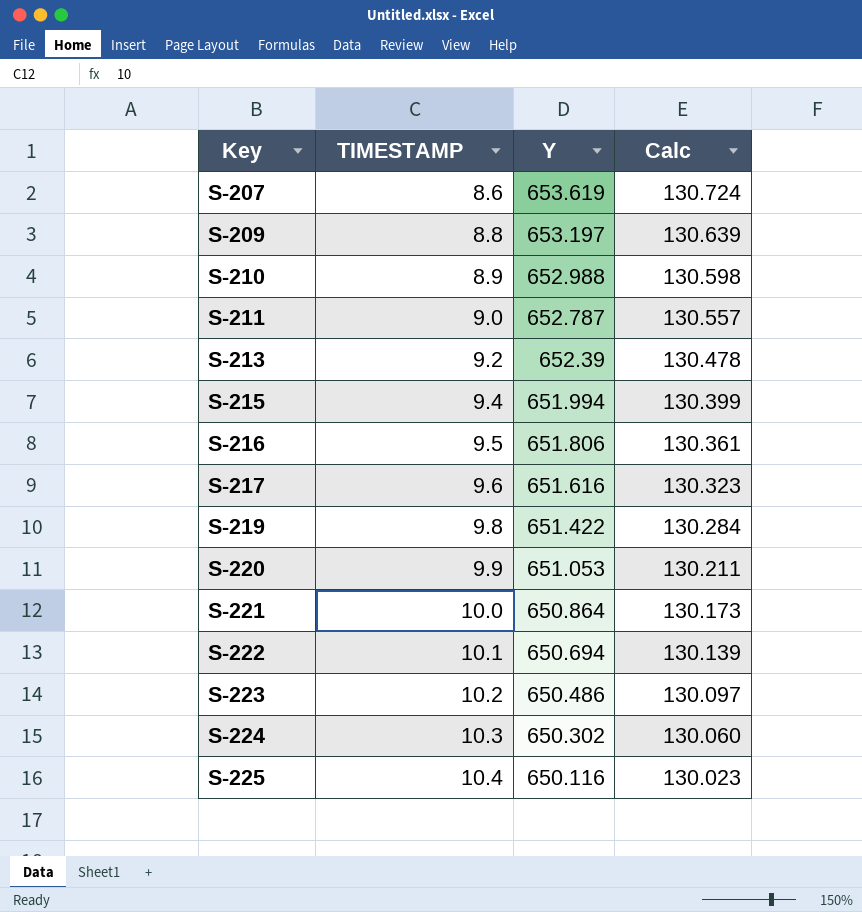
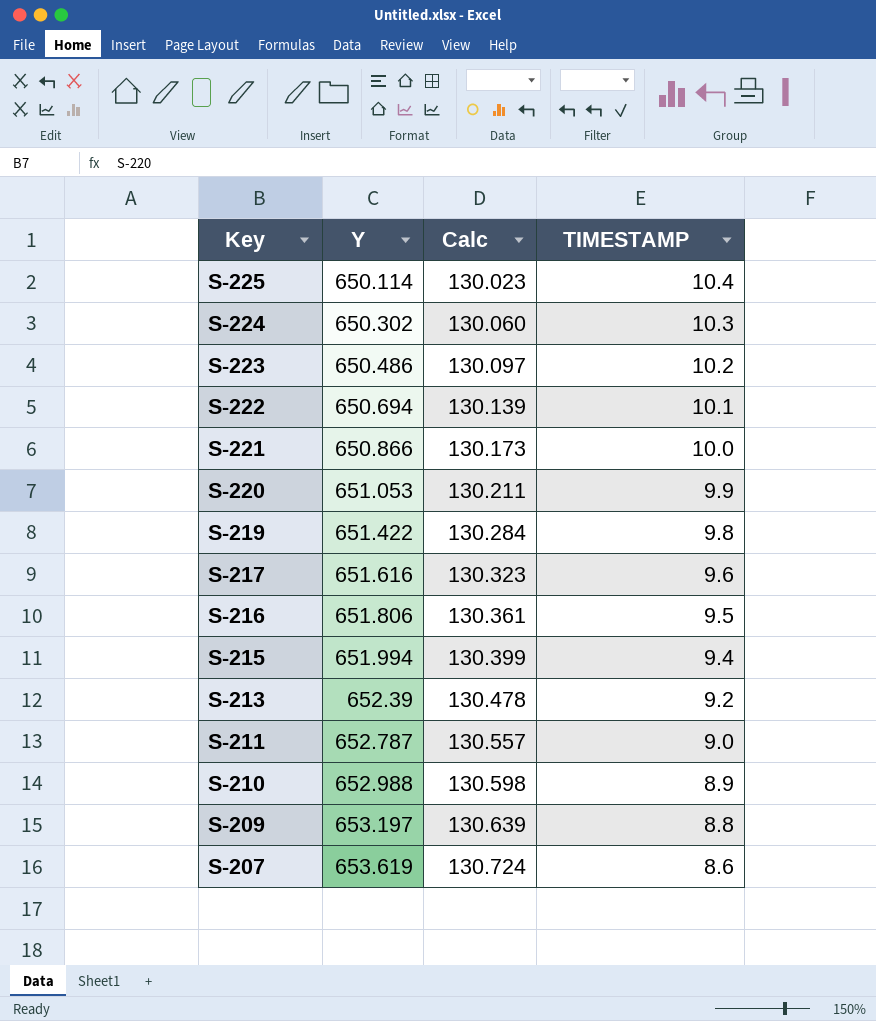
row order: Key ascending -> Key descending
column TIMESTAMP | position: 2 -> 4
S-225 | Y: 650.116 -> 650.114
S-221 | Y: 650.864 -> 650.866

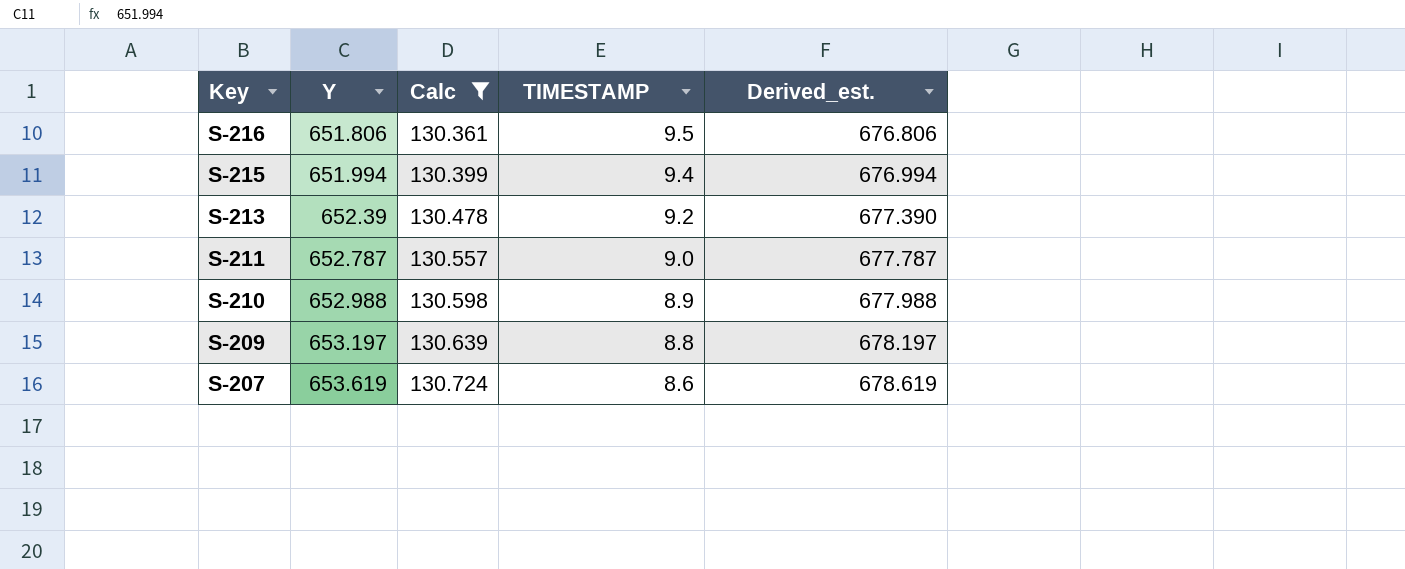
filter: none -> Calc >= 130.361
column Derived_est. | formula: none -> [Y] + 25

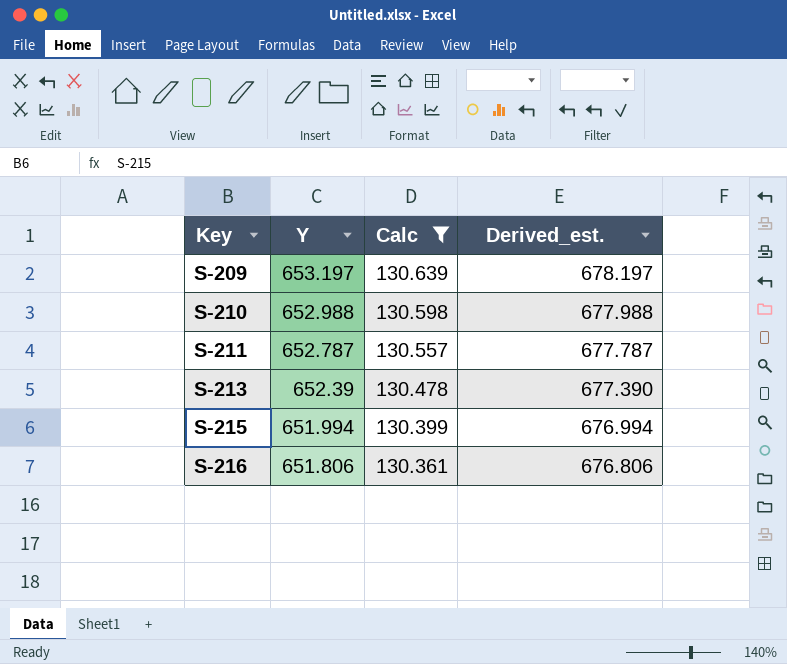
row order: Key descending -> Key ascending
column TIMESTAMP | position: 4 -> none
row S-207: 653.619 | 130.724 | 8.6 | 678.619 -> none

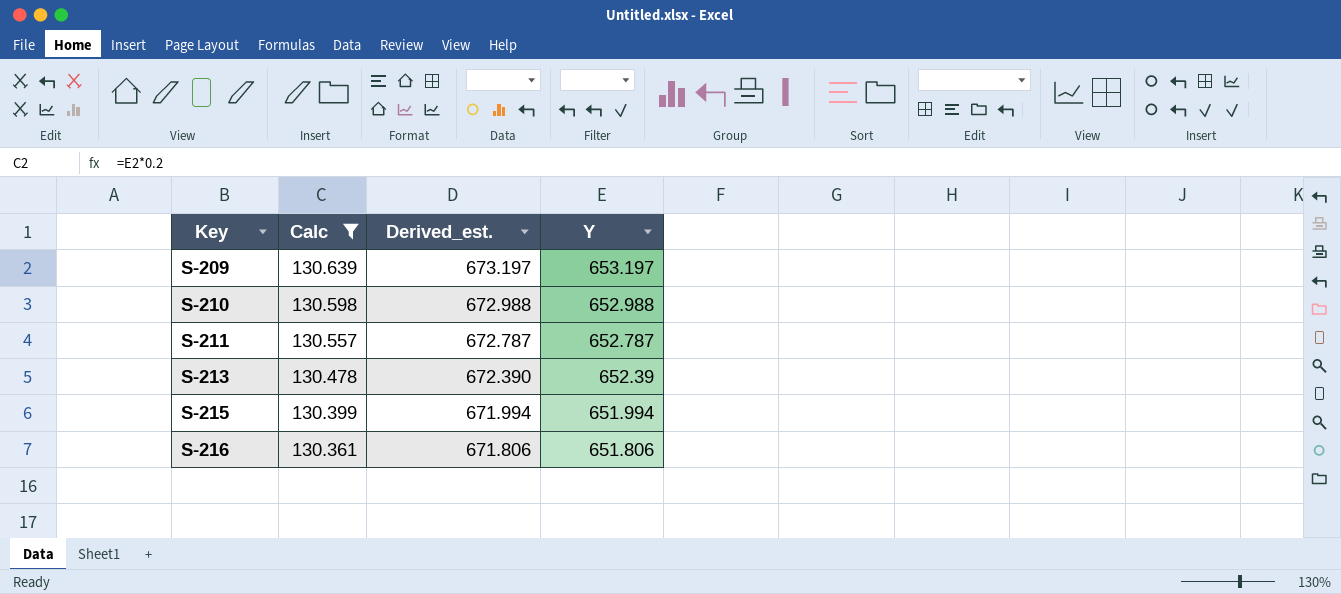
column Derived_est. | formula: [Y] + 25 -> [Y] + 20
column Y | position: 2 -> 4

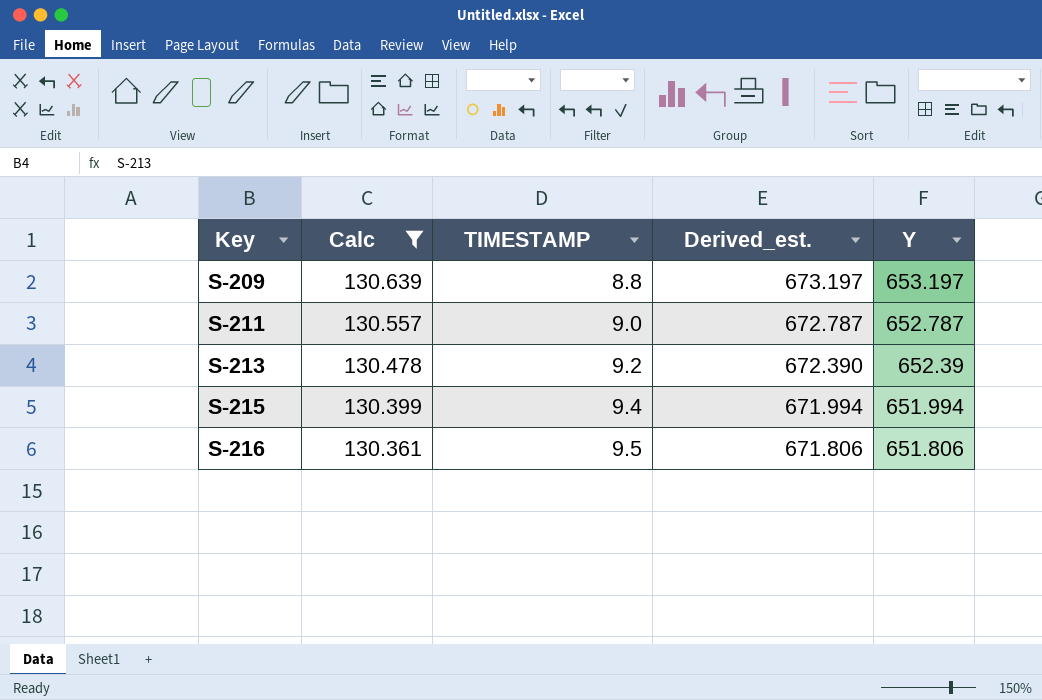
column TIMESTAMP | position: none -> 3
row S-210: 130.598 | 672.988 | 652.988 -> none

